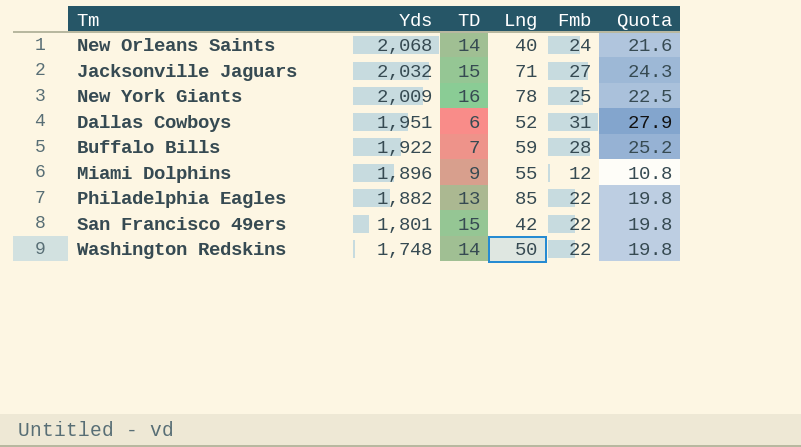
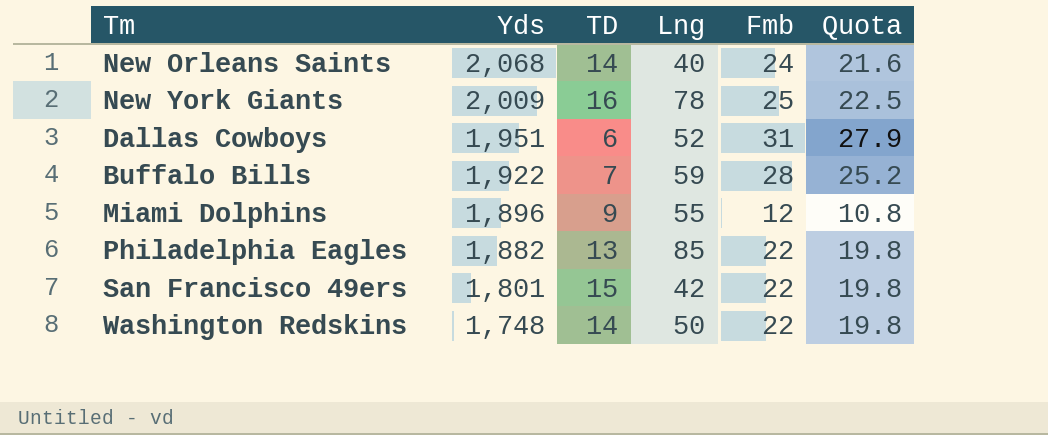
row Jacksonville Jaguars: 2,032 | 15 | 71 | 27 | 24.3 -> none

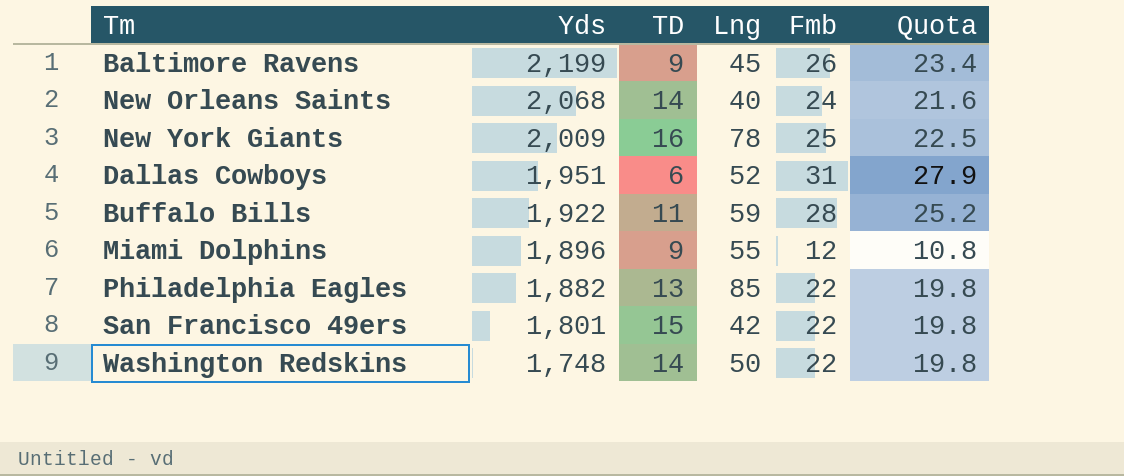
row Baltimore Ravens: none -> 2,199 | 9 | 45 | 26 | 23.4
Buffalo Bills | TD: 7 -> 11

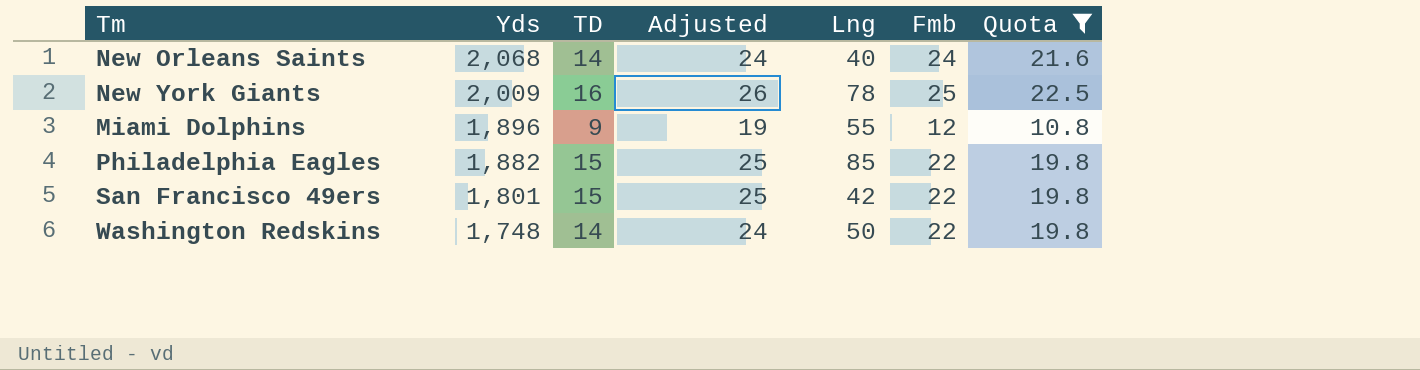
filter: none -> Quota <= 22.5
column Adjusted | formula: none -> [TD] + 10
Philadelphia Eagles | TD: 13 -> 15

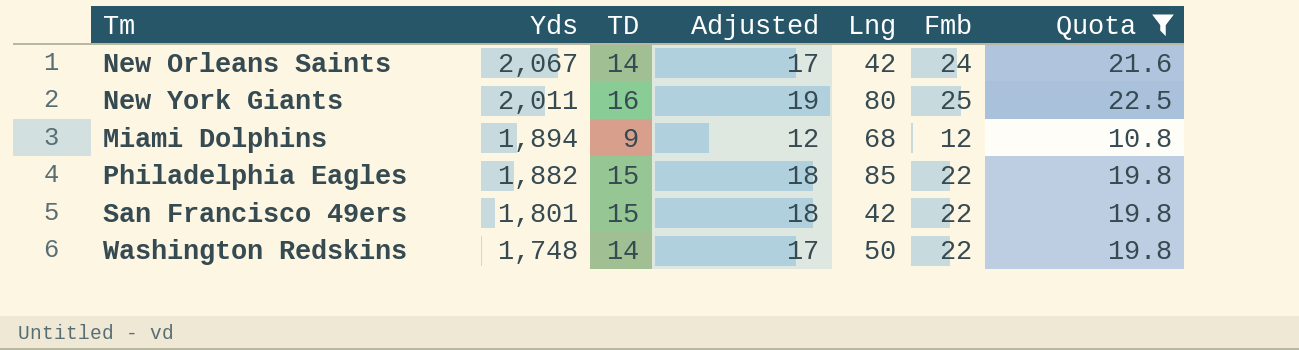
column Adjusted | formula: [TD] + 10 -> [TD] + 3
New Orleans Saints | Yds: 2,068 -> 2,067
New Orleans Saints | Lng: 40 -> 42
New York Giants | Yds: 2,009 -> 2,011
New York Giants | Lng: 78 -> 80
Miami Dolphins | Yds: 1,896 -> 1,894
Miami Dolphins | Lng: 55 -> 68

